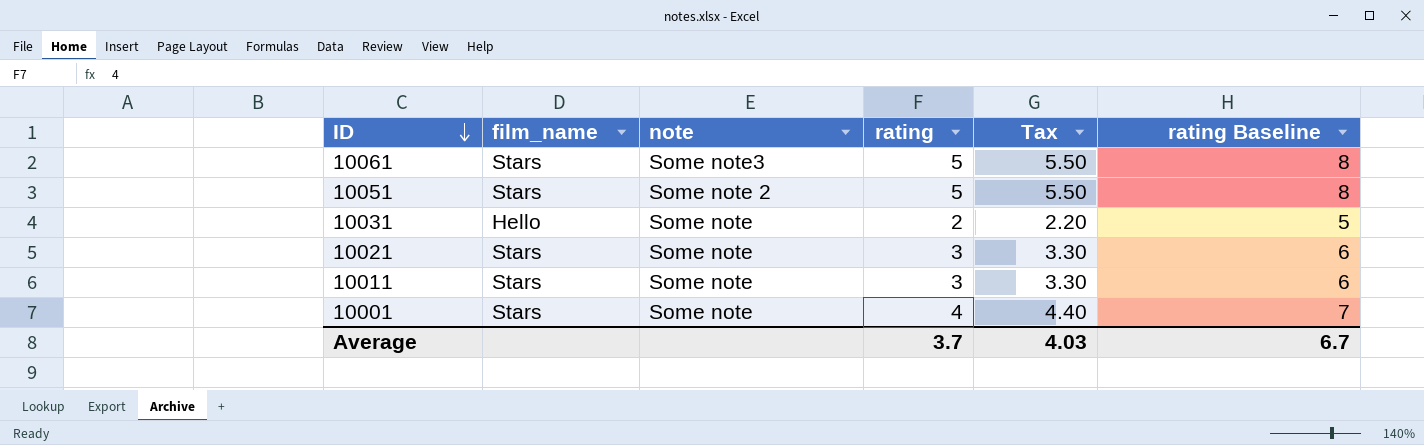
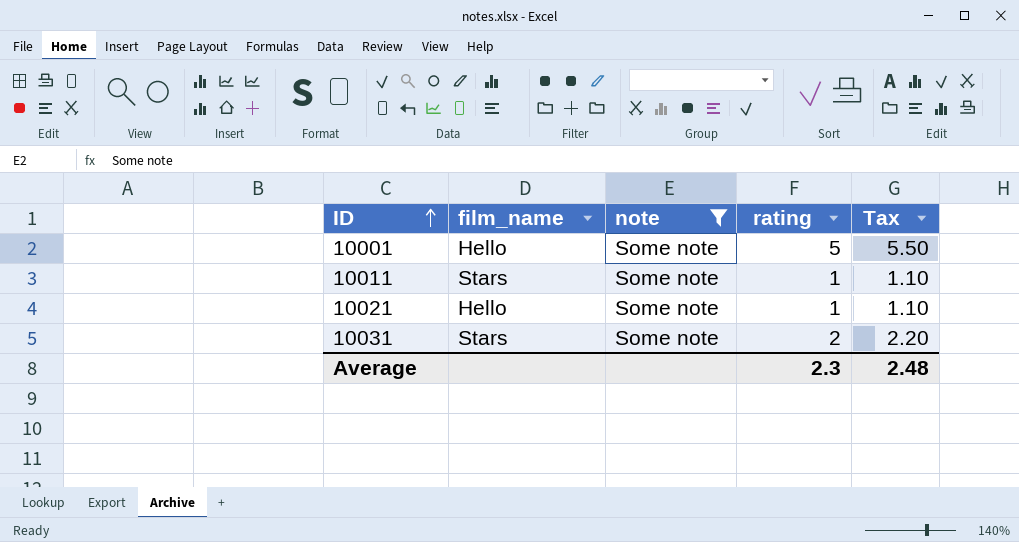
filter: none -> note = Some note
row order: ID descending -> ID ascending
column rating Baseline | formula: [rating] + 3 -> none
10001 | film_name: Stars -> Hello
10001 | rating: 4 -> 5
10001 | Tax: 4.40 -> 5.50
10011 | rating: 3 -> 1
10011 | Tax: 3.30 -> 1.10
10021 | film_name: Stars -> Hello
10021 | rating: 3 -> 1
10021 | Tax: 3.30 -> 1.10
10031 | film_name: Hello -> Stars
Average | rating: 3.7 -> 2.3
Average | Tax: 4.03 -> 2.48

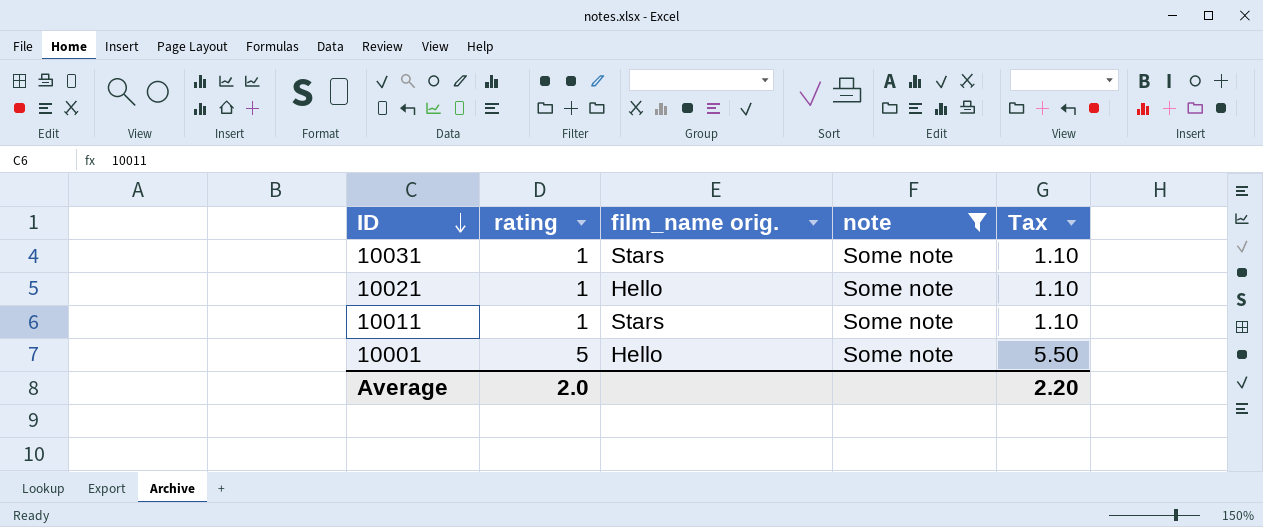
row order: ID ascending -> ID descending
column rating | position: 4 -> 2
column name: film_name -> film_name orig.
10031 | rating: 2 -> 1
10031 | Tax: 2.20 -> 1.10
Average | rating: 2.3 -> 2.0
Average | Tax: 2.48 -> 2.20

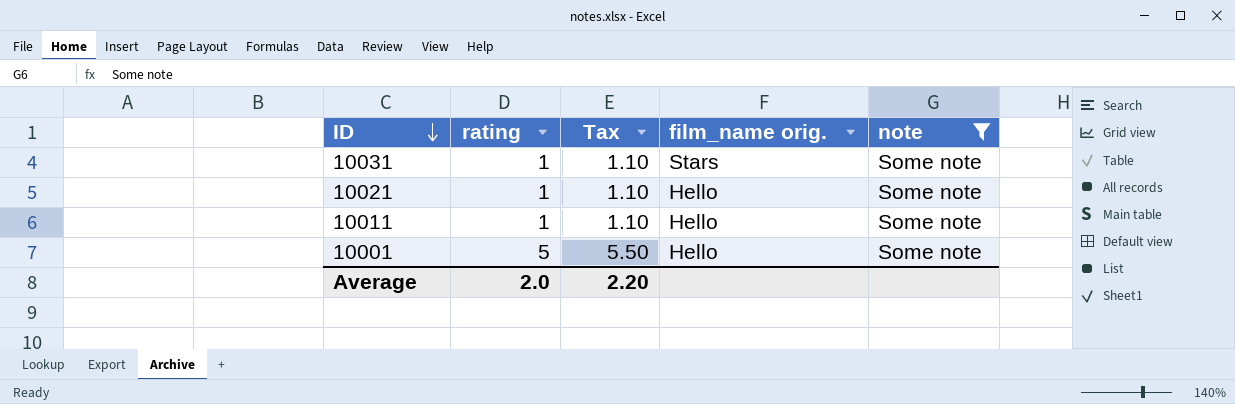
column Tax | position: 5 -> 3
10011 | film_name orig.: Stars -> Hello

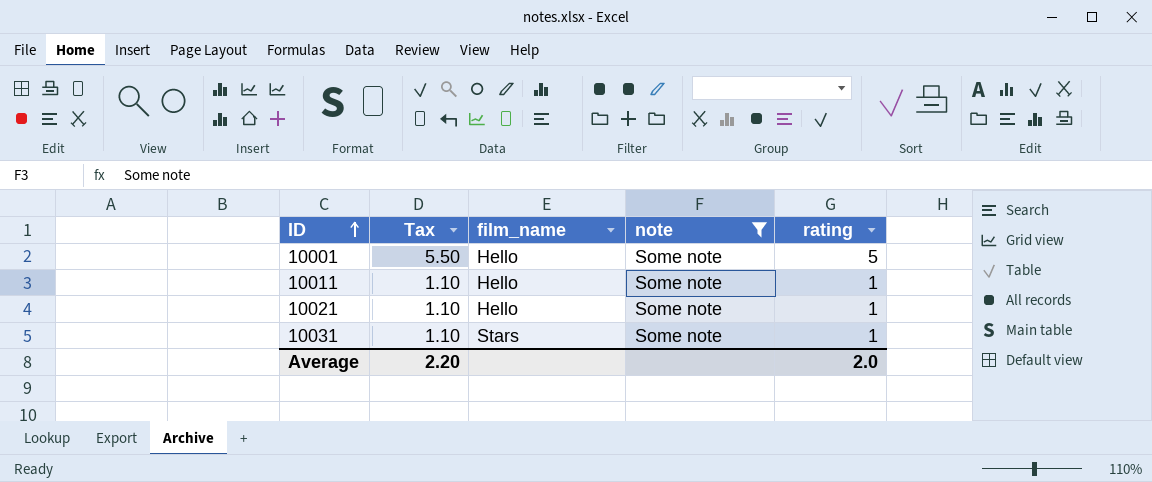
row order: ID descending -> ID ascending
column name: film_name orig. -> film_name
column rating | position: 2 -> 5

